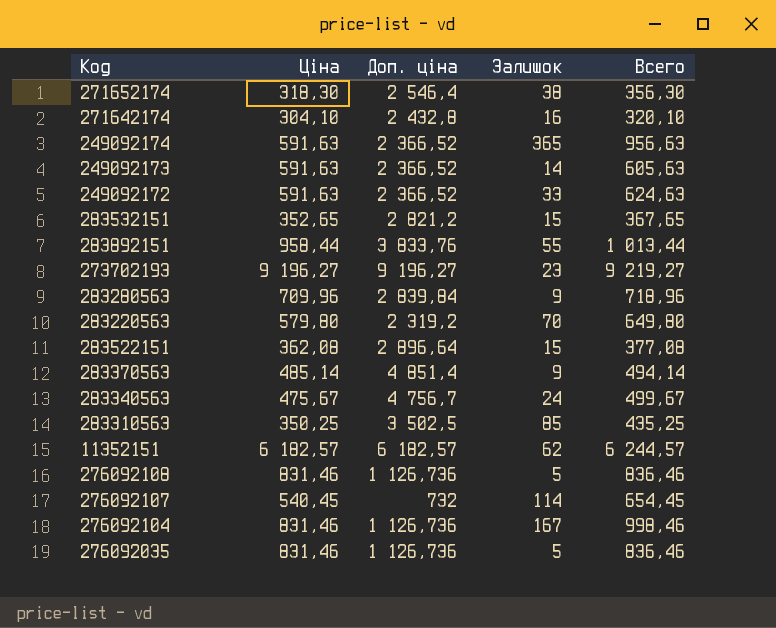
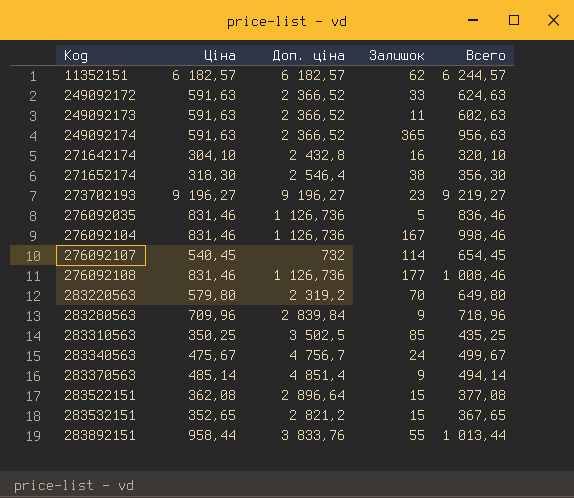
row order: none -> Код ascending
249092173 | Залишок: 14 -> 11
249092173 | Всего: 605,63 -> 602,63
276092108 | Залишок: 5 -> 177
276092108 | Всего: 836,46 -> 1 008,46

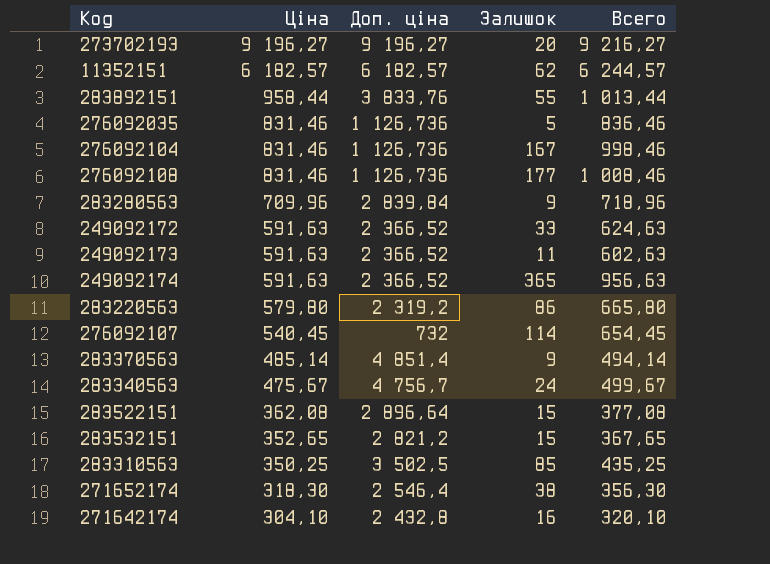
row order: Код ascending -> Ціна descending
273702193 | Залишок: 23 -> 20
273702193 | Всего: 9 219,27 -> 9 216,27
283220563 | Залишок: 70 -> 86
283220563 | Всего: 649,80 -> 665,80

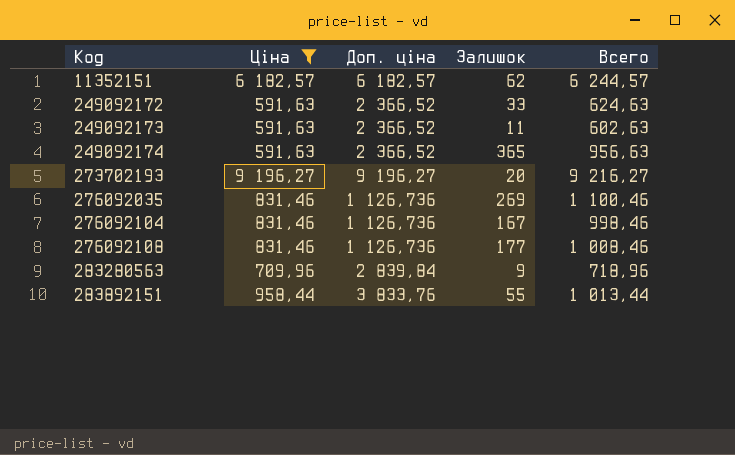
filter: none -> Ціна >= 591,63
row order: Ціна descending -> Код ascending
276092035 | Залишок: 5 -> 269
276092035 | Всего: 836,46 -> 1 100,46

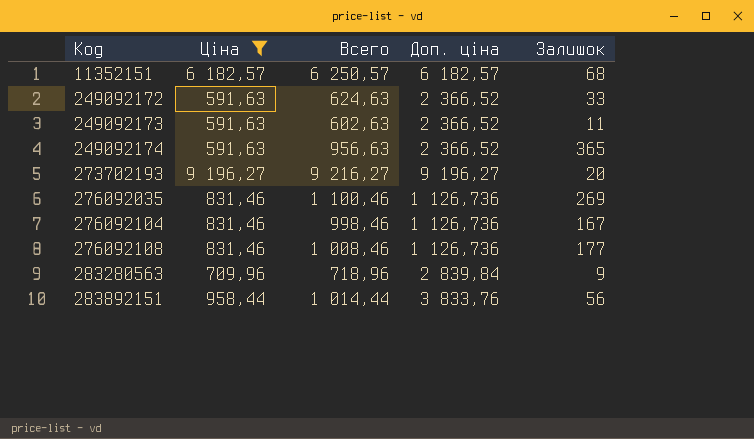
column Всего | position: 5 -> 3
11352151 | Всего: 6 244,57 -> 6 250,57
11352151 | Залишок: 62 -> 68
283892151 | Всего: 1 013,44 -> 1 014,44
283892151 | Залишок: 55 -> 56

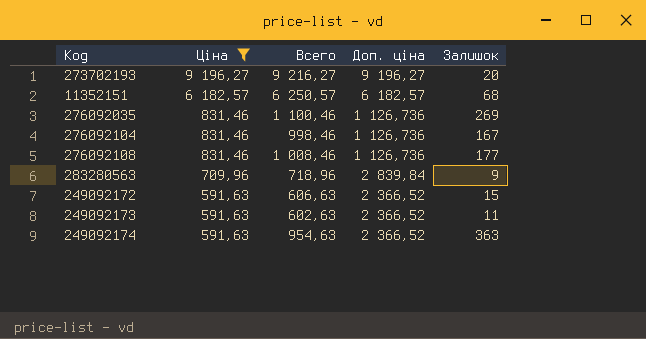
row order: Код ascending -> Ціна descending
row 283892151: 958,44 | 1 014,44 | 3 833,76 | 56 -> none
249092172 | Всего: 624,63 -> 606,63
249092172 | Залишок: 33 -> 15
249092174 | Всего: 956,63 -> 954,63
249092174 | Залишок: 365 -> 363

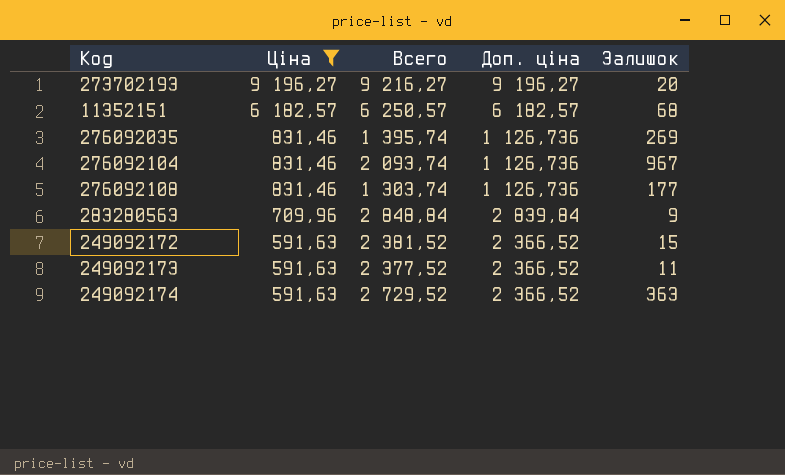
column Всего | formula: [Ціна] + [Залишок] -> [Доп. ціна] + [Залишок]
276092104 | Залишок: 167 -> 967

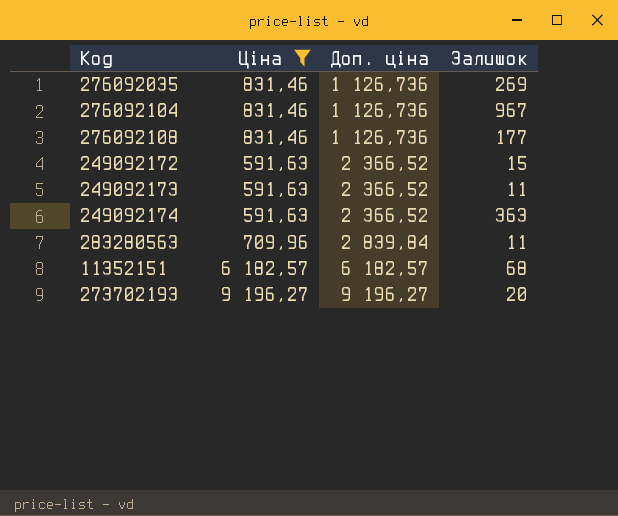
row order: Ціна descending -> Доп. ціна ascending
column Всего | formula: [Доп. ціна] + [Залишок] -> none
283280563 | Залишок: 9 -> 11

